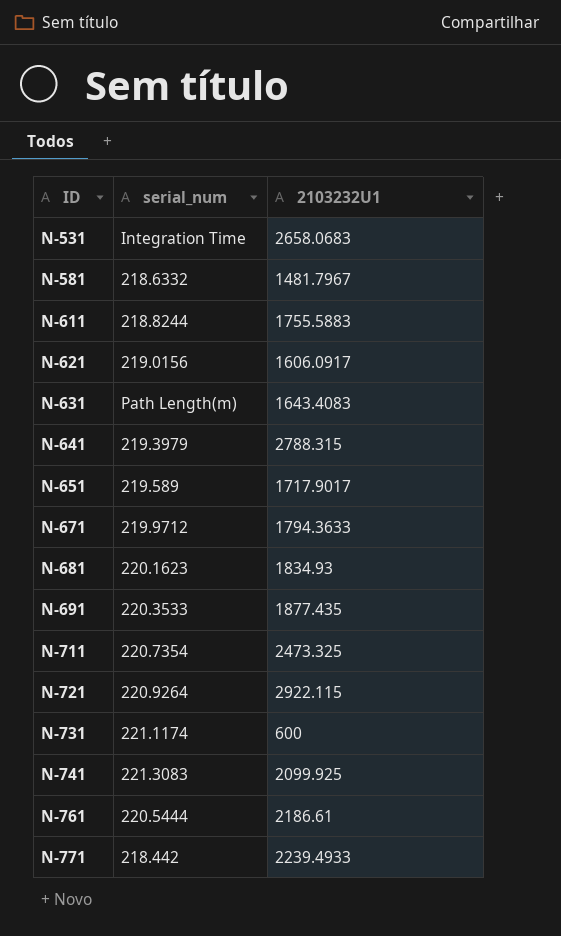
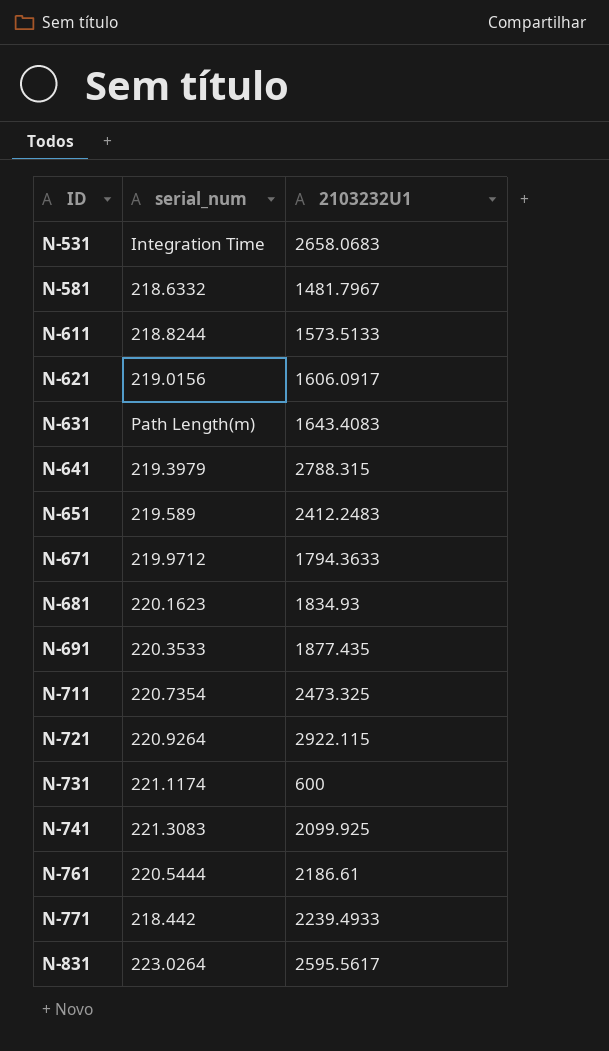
N-611 | 2103232U1: 1755.5883 -> 1573.5133
N-651 | 2103232U1: 1717.9017 -> 2412.2483
row N-831: none -> 223.0264 | 2595.5617

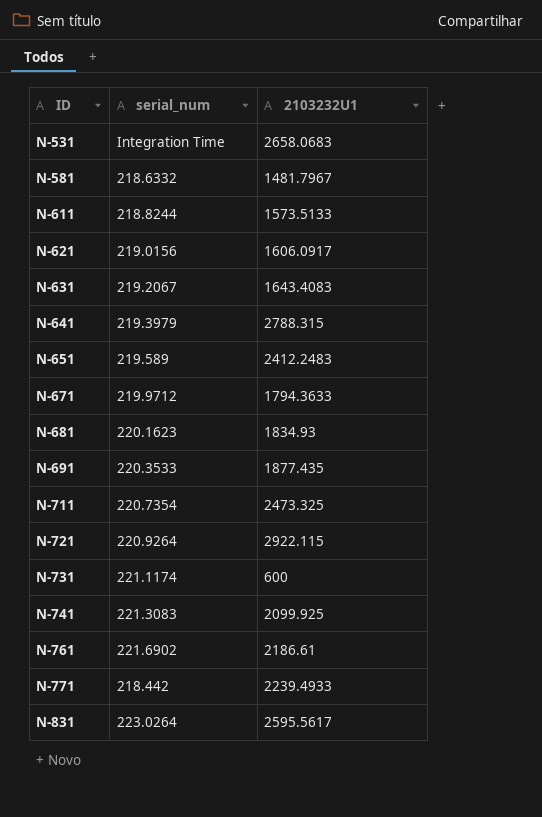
N-631 | serial_num: Path Length(m) -> 219.2067
N-761 | serial_num: 220.5444 -> 221.6902

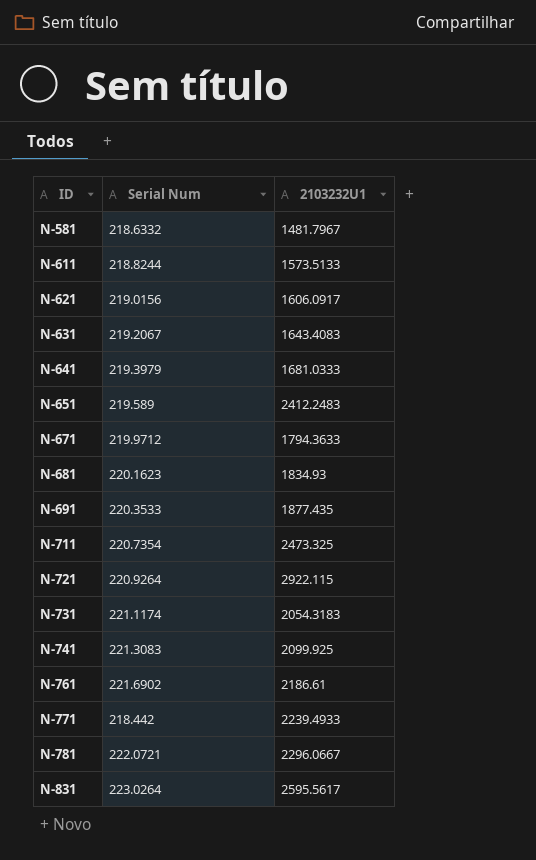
column name: serial_num -> Serial Num
row N-531: Integration Time | 2658.0683 -> none
N-641 | 2103232U1: 2788.315 -> 1681.0333
N-731 | 2103232U1: 600 -> 2054.3183
row N-781: none -> 222.0721 | 2296.0667

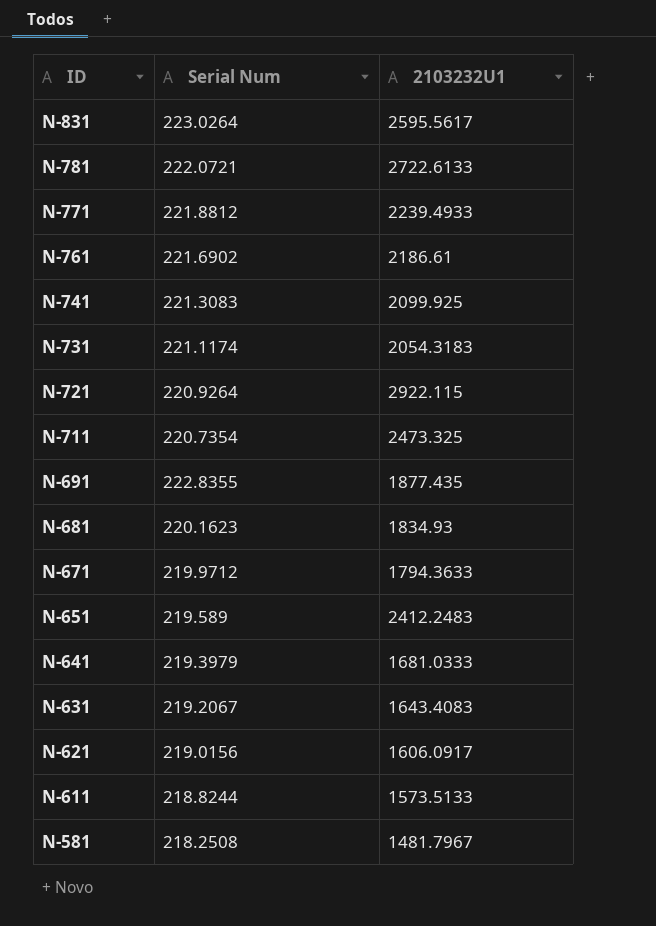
row order: ID ascending -> ID descending
N-781 | 2103232U1: 2296.0667 -> 2722.6133
N-771 | Serial Num: 218.442 -> 221.8812
N-691 | Serial Num: 220.3533 -> 222.8355
N-581 | Serial Num: 218.6332 -> 218.2508

